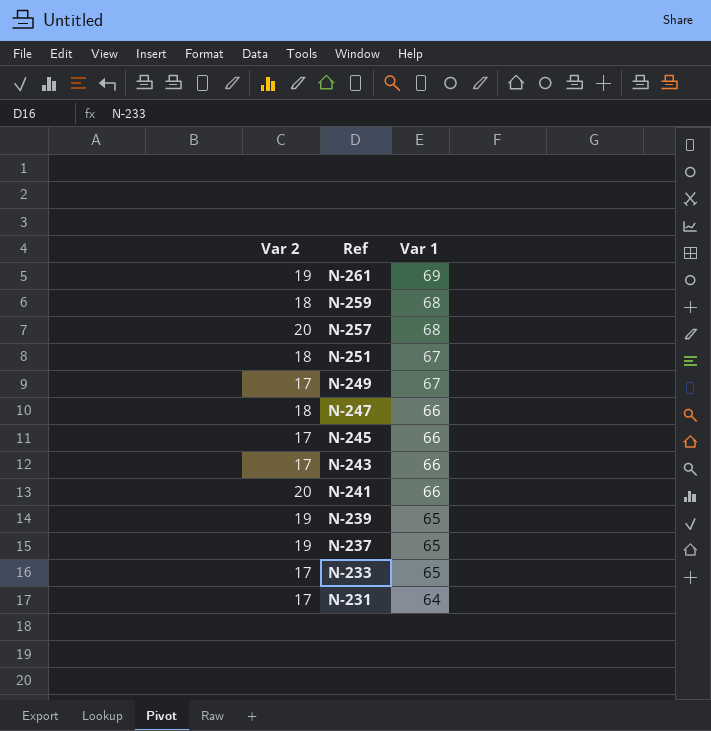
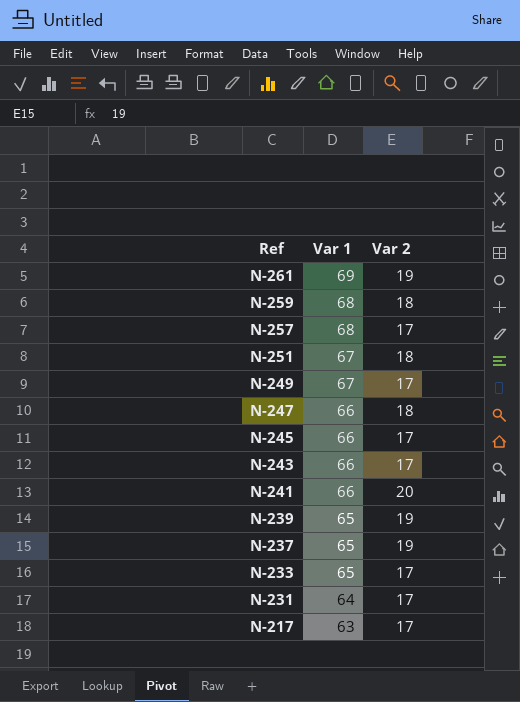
column Var 2 | position: 1 -> 3
N-257 | Var 2: 20 -> 17
row N-217: none -> 63 | 17

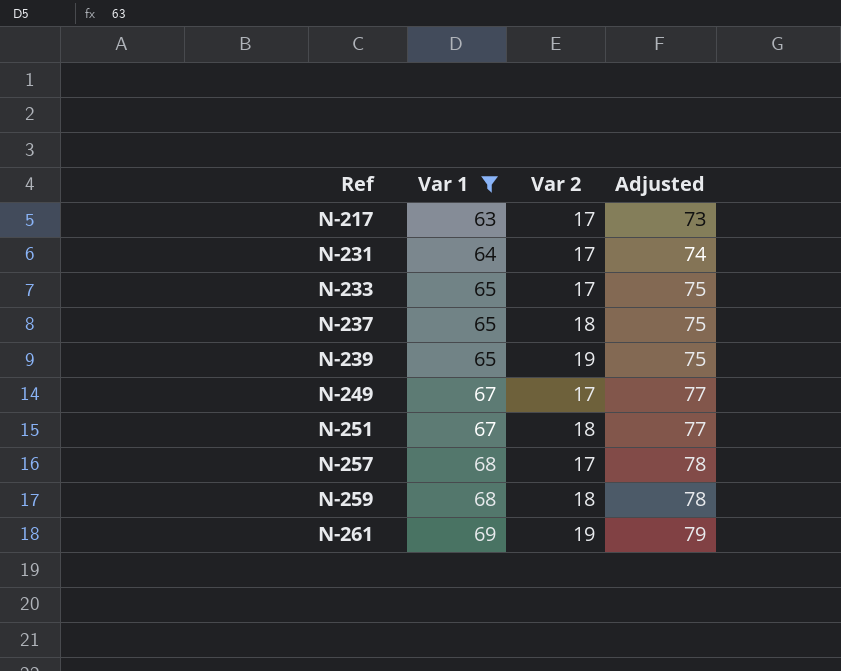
filter: none -> Var 1 != 66
row order: Ref descending -> Ref ascending
column Adjusted | formula: none -> [Var 1] + 10
N-237 | Var 2: 19 -> 18

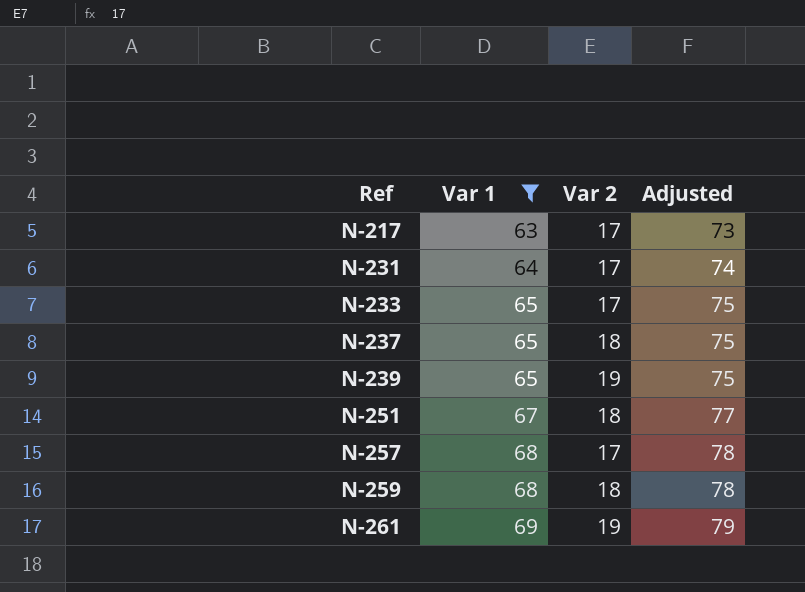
row N-249: 67 | 17 | 77 -> none

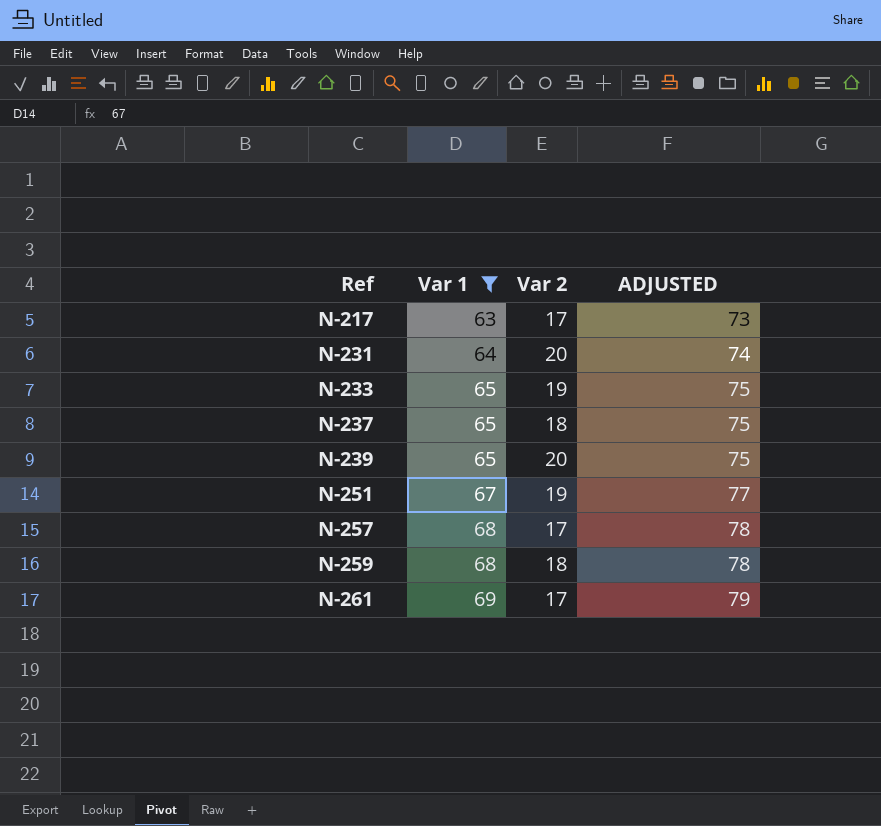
column name: Adjusted -> ADJUSTED
N-231 | Var 2: 17 -> 20
N-233 | Var 2: 17 -> 19
N-239 | Var 2: 19 -> 20
N-251 | Var 2: 18 -> 19
N-261 | Var 2: 19 -> 17

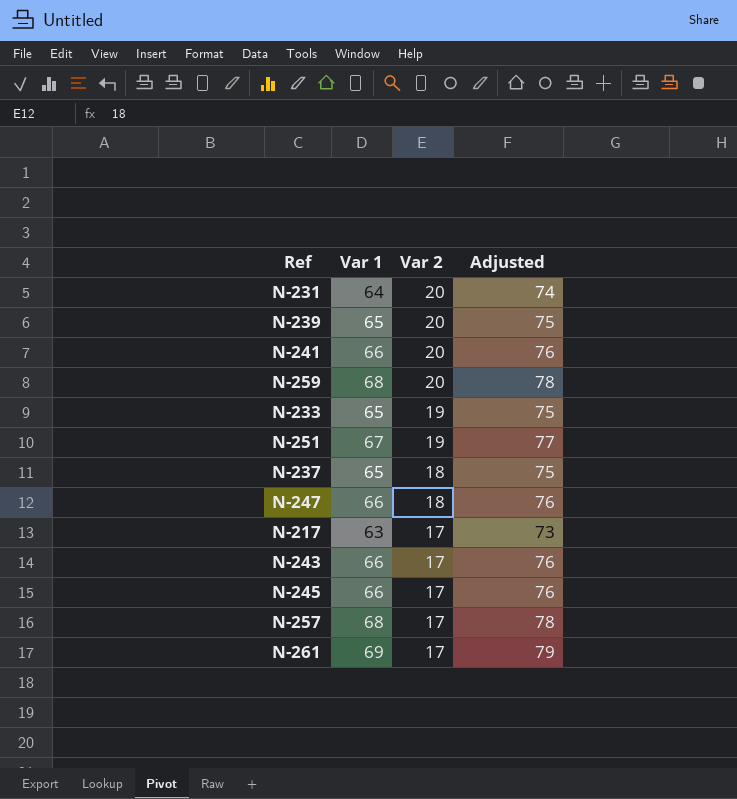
filter: Var 1 != 66 -> none
row order: Ref ascending -> Var 2 descending
column name: ADJUSTED -> Adjusted
N-259 | Var 2: 18 -> 20

